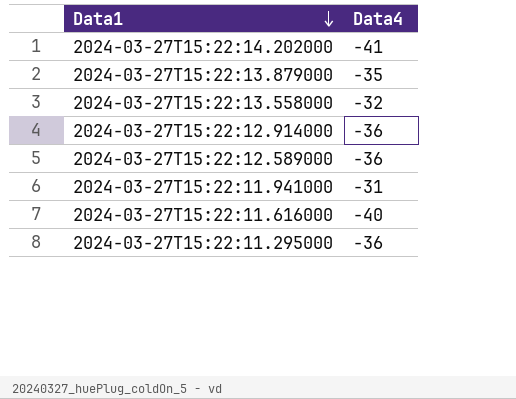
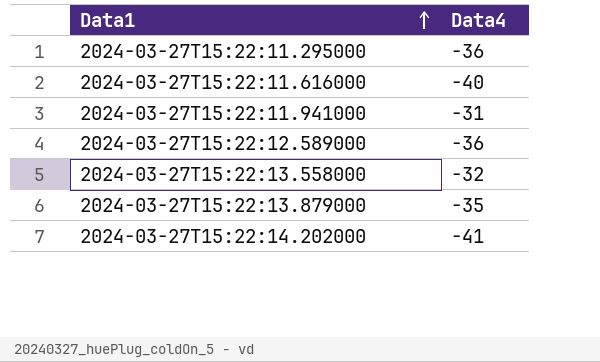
row order: Data1 descending -> Data1 ascending
row 2024-03-27T15:22:12.914000: -36 -> none

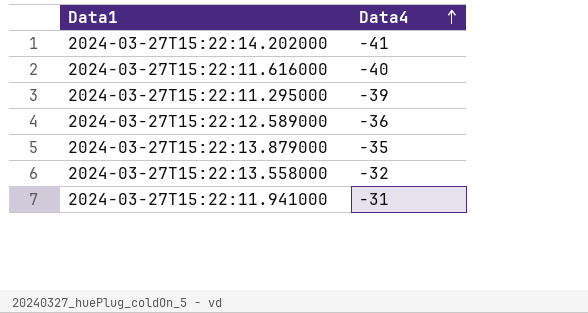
row order: Data1 ascending -> Data4 ascending
2024-03-27T15:22:11.295000 | Data4: -36 -> -39

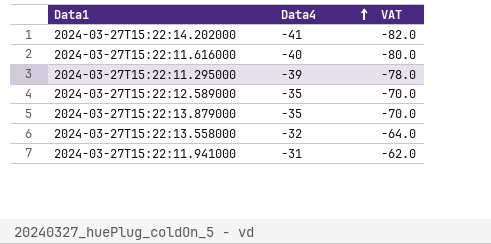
column VAT | formula: none -> [Data4] * 2
2024-03-27T15:22:12.589000 | Data4: -36 -> -35

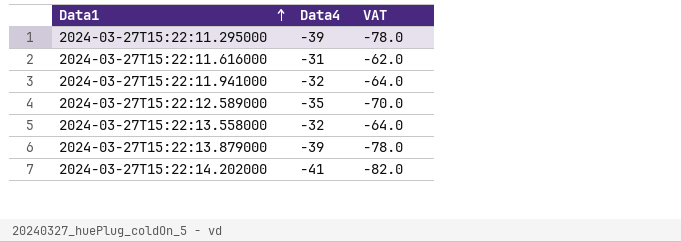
row order: Data4 ascending -> Data1 ascending
2024-03-27T15:22:11.616000 | Data4: -40 -> -31
2024-03-27T15:22:11.616000 | VAT: -80.0 -> -62.0
2024-03-27T15:22:11.941000 | Data4: -31 -> -32
2024-03-27T15:22:11.941000 | VAT: -62.0 -> -64.0
2024-03-27T15:22:13.879000 | Data4: -35 -> -39
2024-03-27T15:22:13.879000 | VAT: -70.0 -> -78.0

